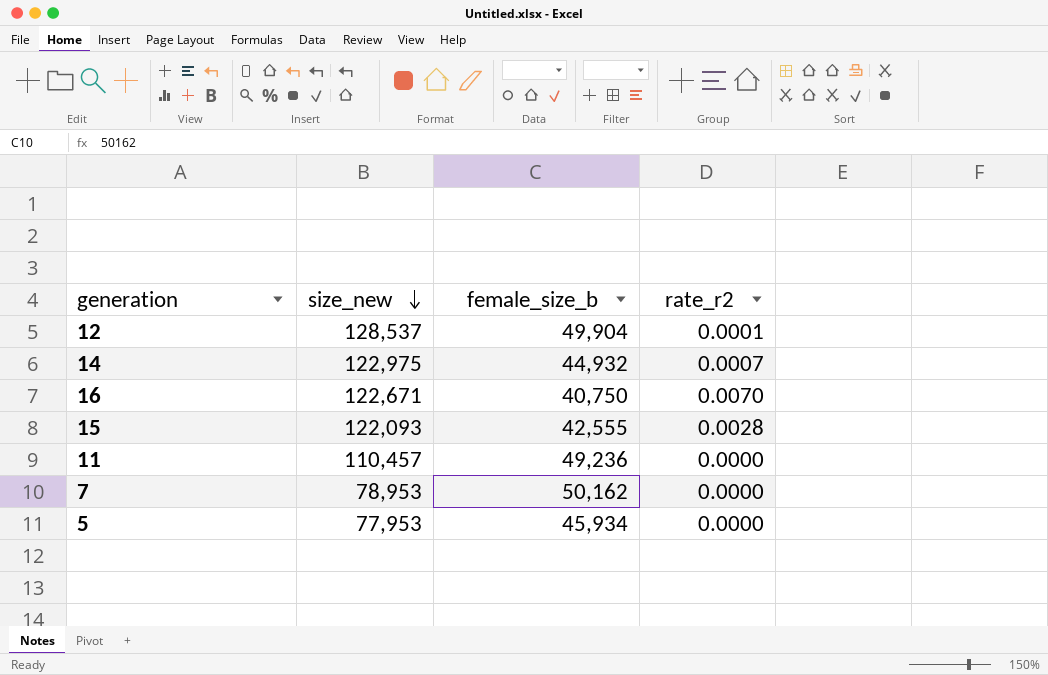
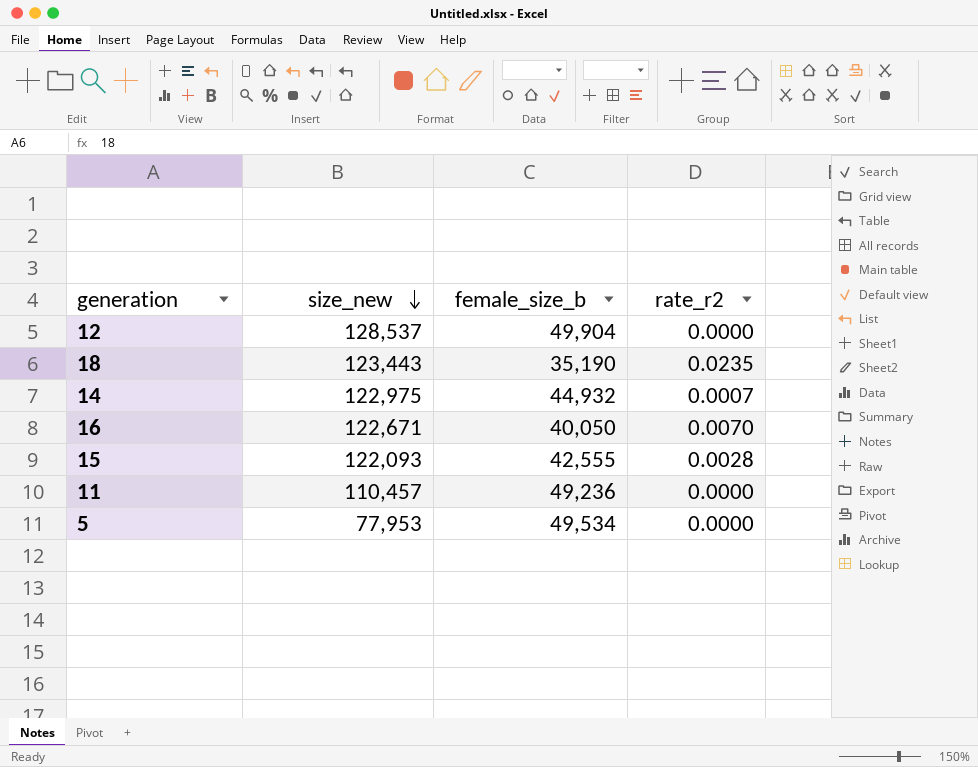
row 7: 78,953 | 50,162 | 0.0000 -> none
12 | rate_r2: 0.0001 -> 0.0000
row 18: none -> 123,443 | 35,190 | 0.0235
16 | female_size_b: 40,750 -> 40,050
5 | female_size_b: 45,934 -> 49,534

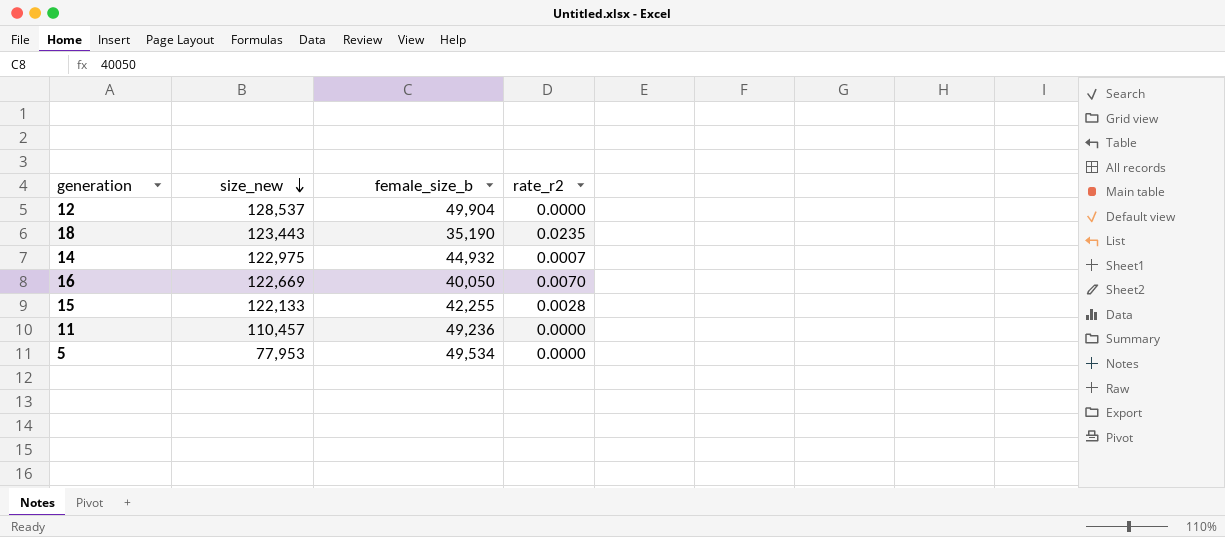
16 | size_new: 122,671 -> 122,669
15 | size_new: 122,093 -> 122,133
15 | female_size_b: 42,555 -> 42,255

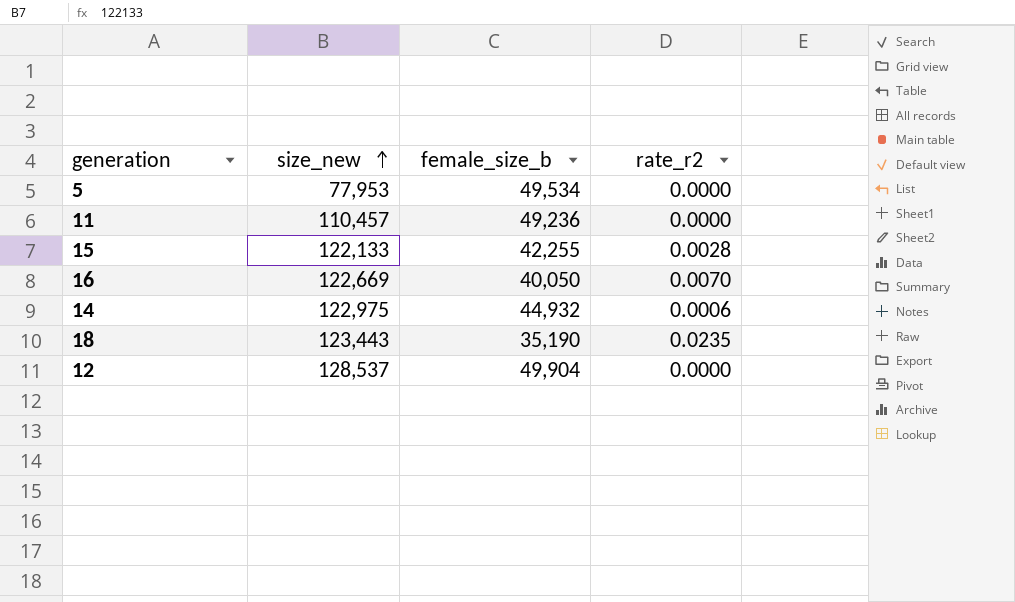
row order: size_new descending -> size_new ascending
14 | rate_r2: 0.0007 -> 0.0006

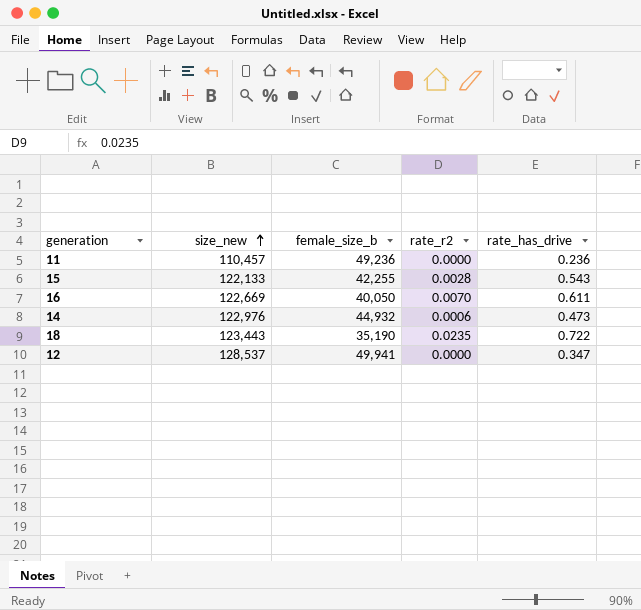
column rate_has_drive | position: none -> 5
row 5: 77,953 | 49,534 | 0.0000 -> none
14 | size_new: 122,975 -> 122,976
12 | female_size_b: 49,904 -> 49,941

